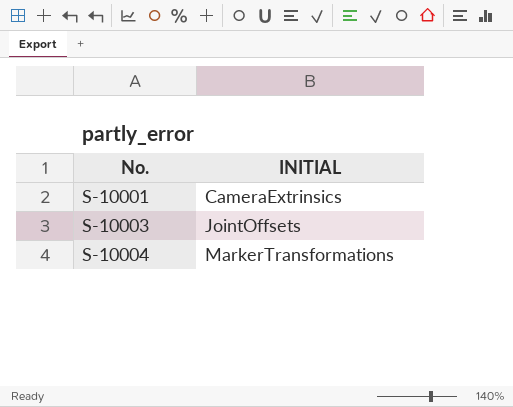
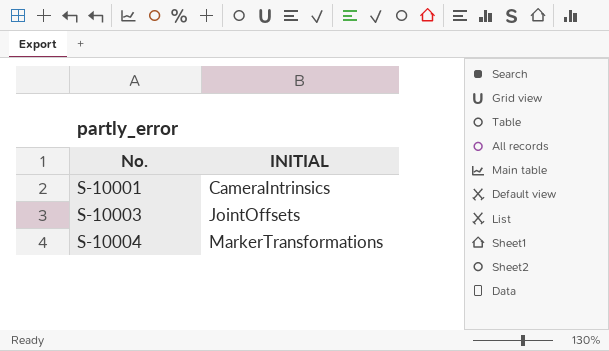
S-10001 | INITIAL: CameraExtrinsics -> CameraIntrinsics

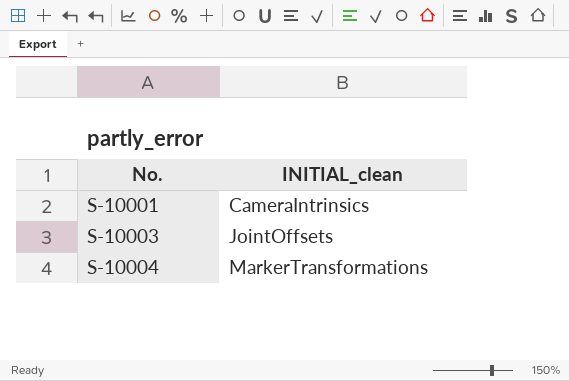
column name: INITIAL -> INITIAL_clean

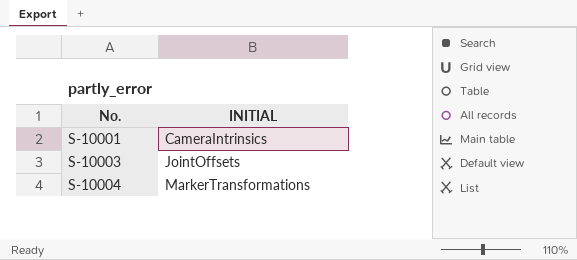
column name: INITIAL_clean -> INITIAL

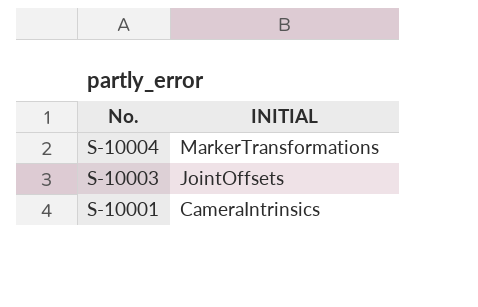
row order: No. ascending -> No. descending

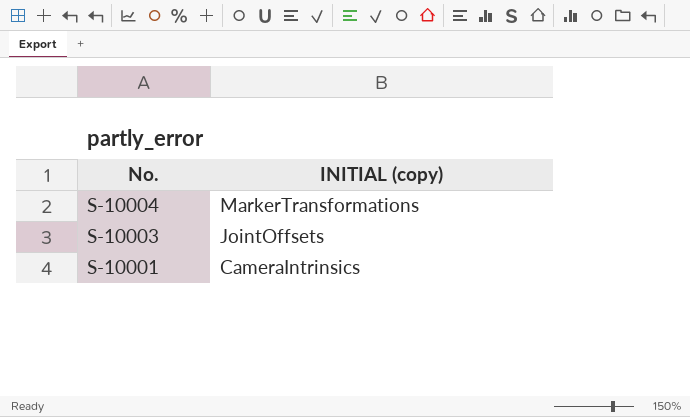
column name: INITIAL -> INITIAL (copy)

